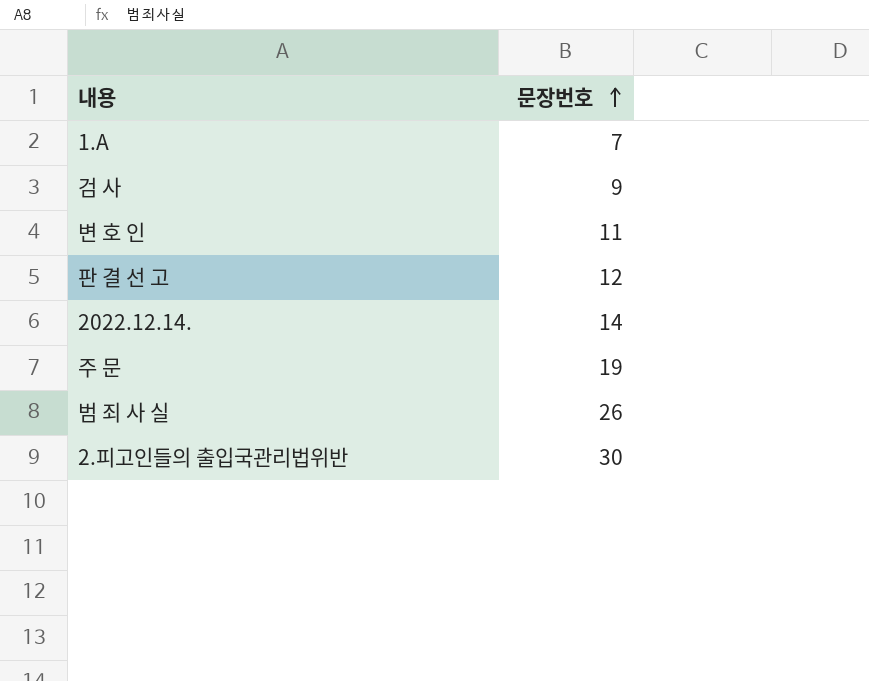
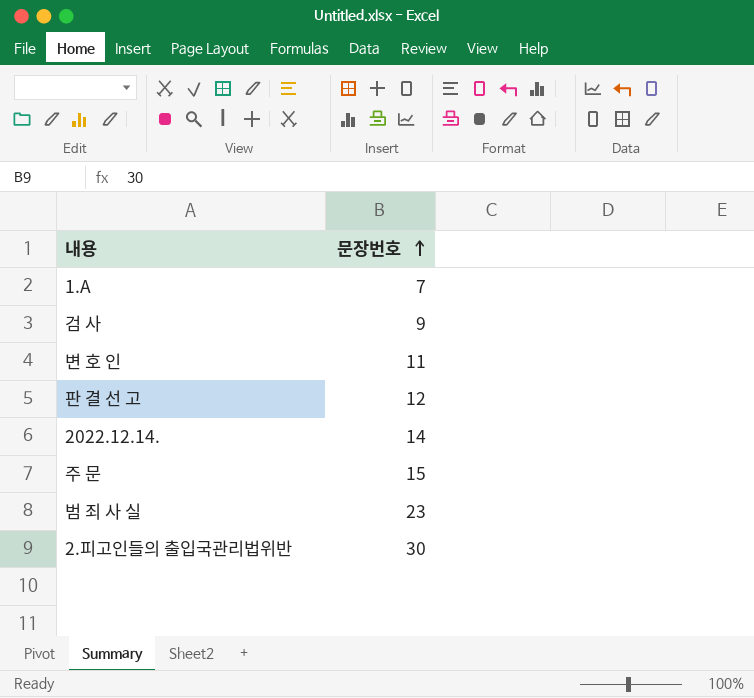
주 문 | 문장번호: 19 -> 15
범 죄 사 실 | 문장번호: 26 -> 23

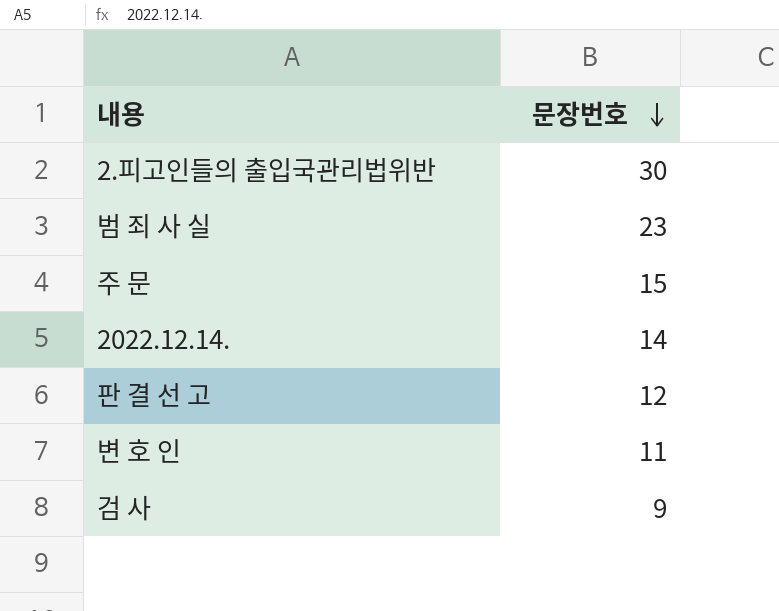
row order: 문장번호 ascending -> 문장번호 descending
row 1.A: 7 -> none

